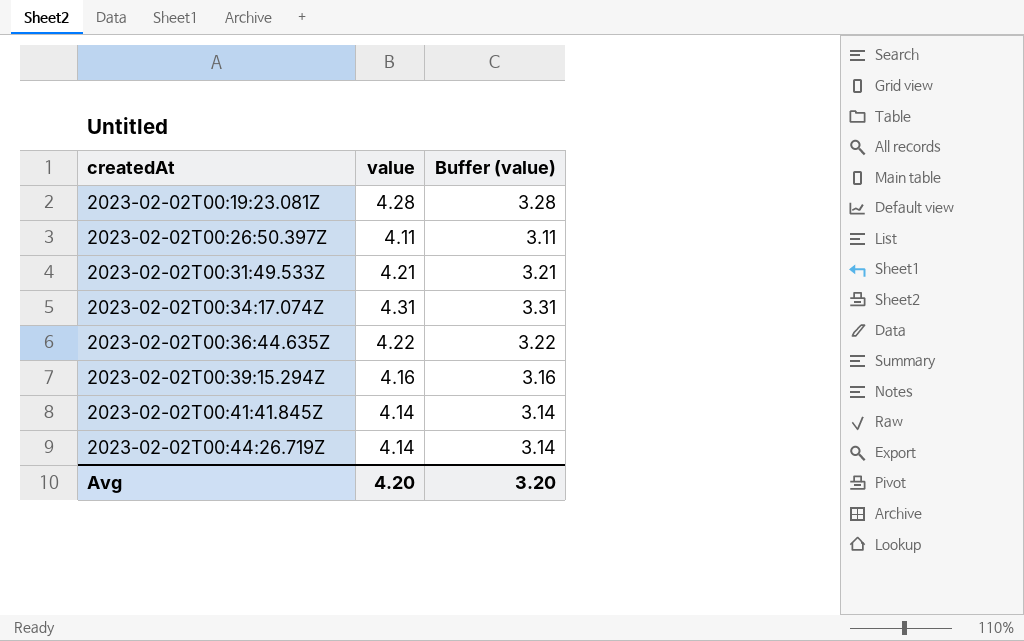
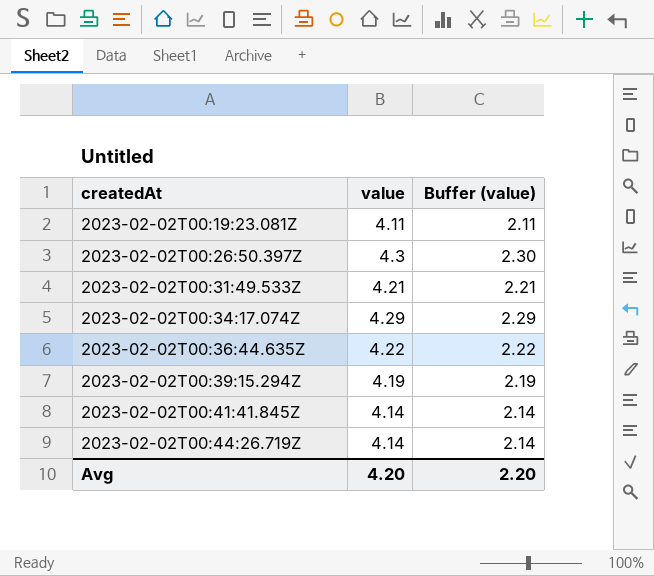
column Buffer (value) | formula: [value] - 1 -> [value] - 2
2023-02-02T00:19:23.081Z | value: 4.28 -> 4.11
2023-02-02T00:26:50.397Z | value: 4.11 -> 4.3
2023-02-02T00:34:17.074Z | value: 4.31 -> 4.29
2023-02-02T00:39:15.294Z | value: 4.16 -> 4.19
Avg | Buffer (value): 3.20 -> 2.20

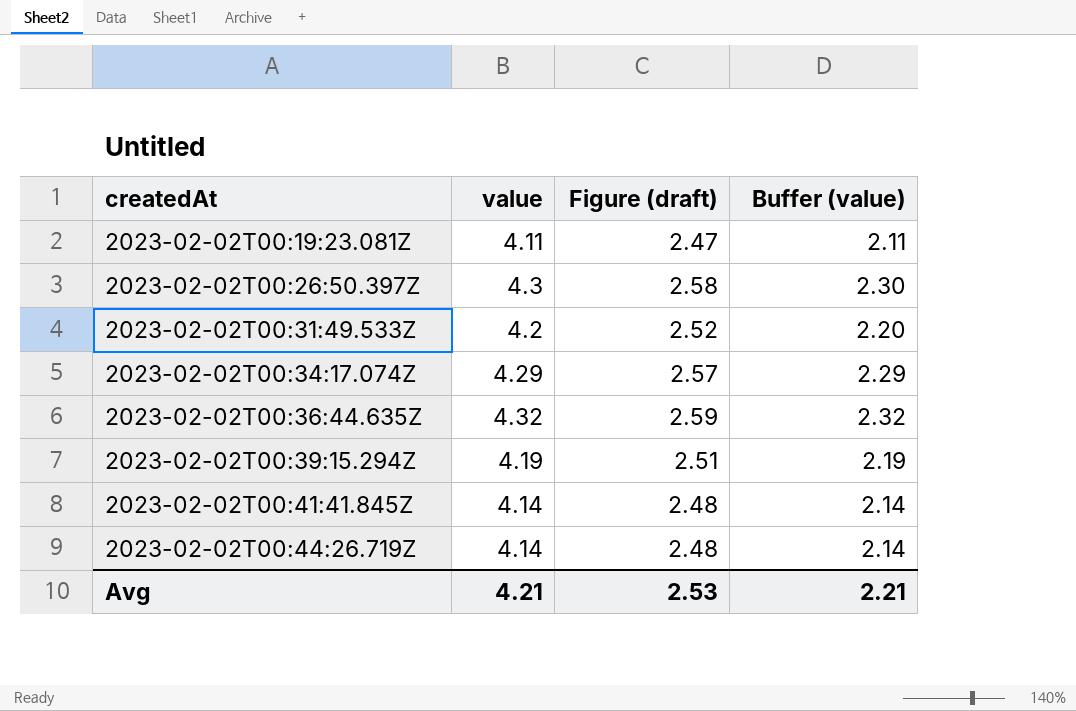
column Figure (draft) | formula: none -> [value] * 0.6
2023-02-02T00:31:49.533Z | value: 4.21 -> 4.2
2023-02-02T00:31:49.533Z | Buffer (value): 2.21 -> 2.20
2023-02-02T00:36:44.635Z | value: 4.22 -> 4.32
2023-02-02T00:36:44.635Z | Buffer (value): 2.22 -> 2.32
Avg | value: 4.20 -> 4.21
Avg | Buffer (value): 2.20 -> 2.21

